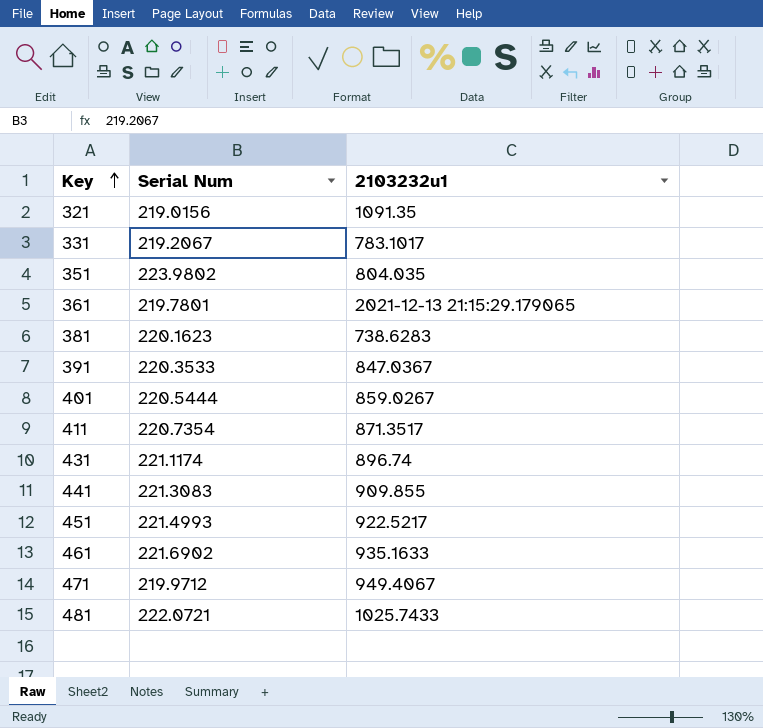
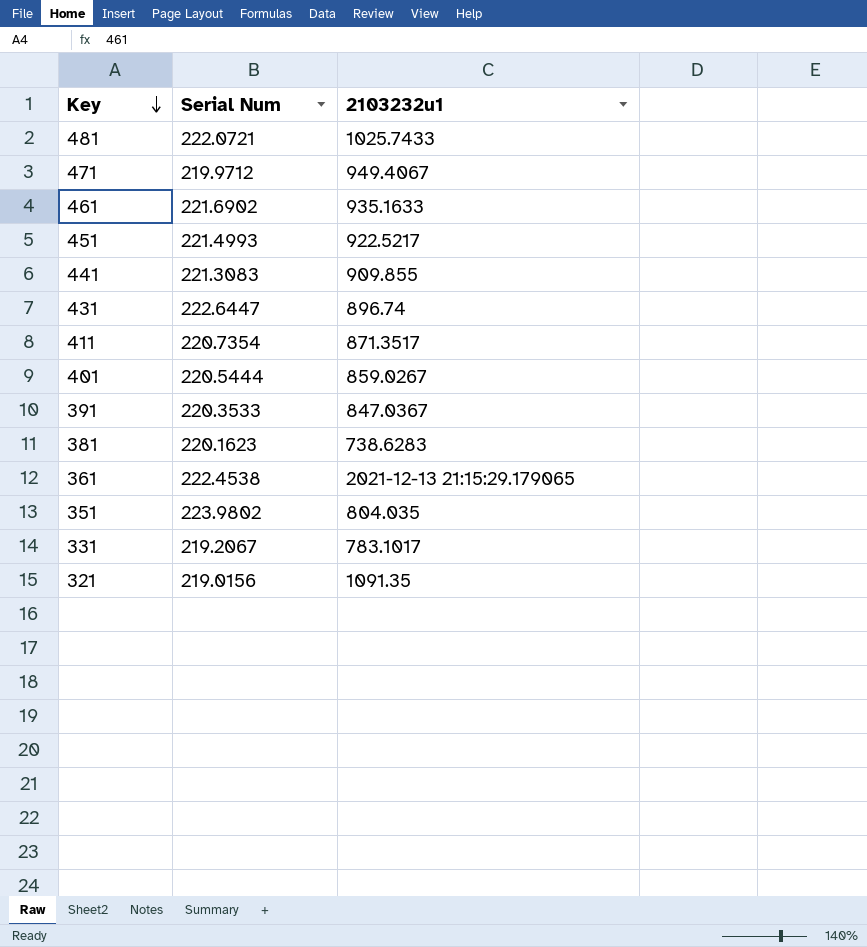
row order: Key ascending -> Key descending
431 | Serial Num: 221.1174 -> 222.6447
361 | Serial Num: 219.7801 -> 222.4538

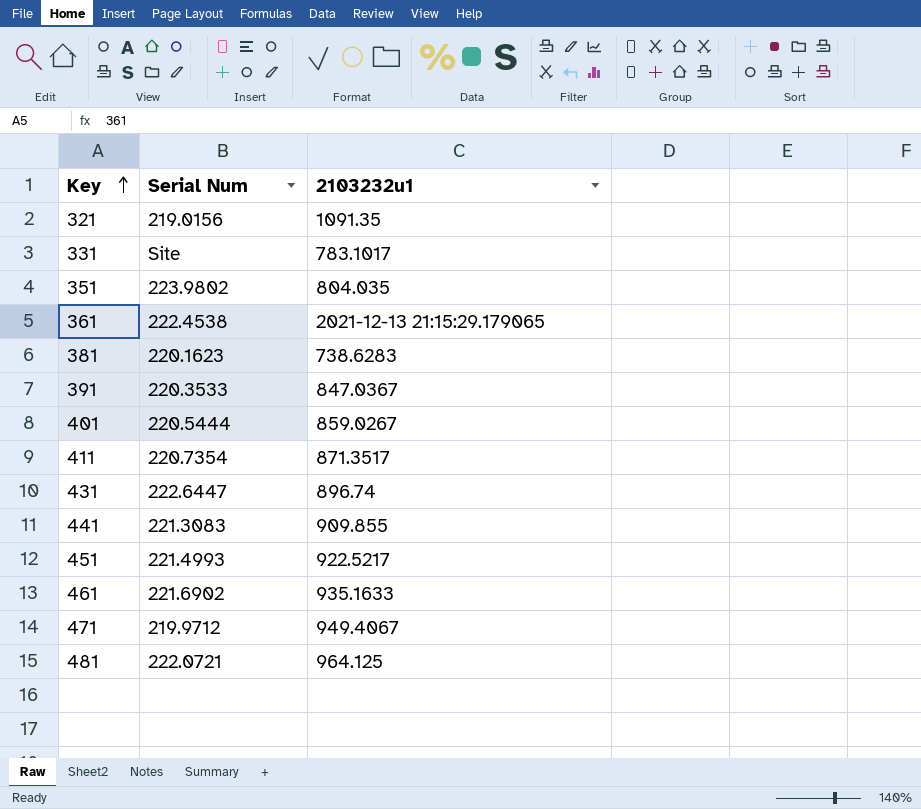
row order: Key descending -> Key ascending
331 | Serial Num: 219.2067 -> Site
481 | 2103232u1: 1025.7433 -> 964.125

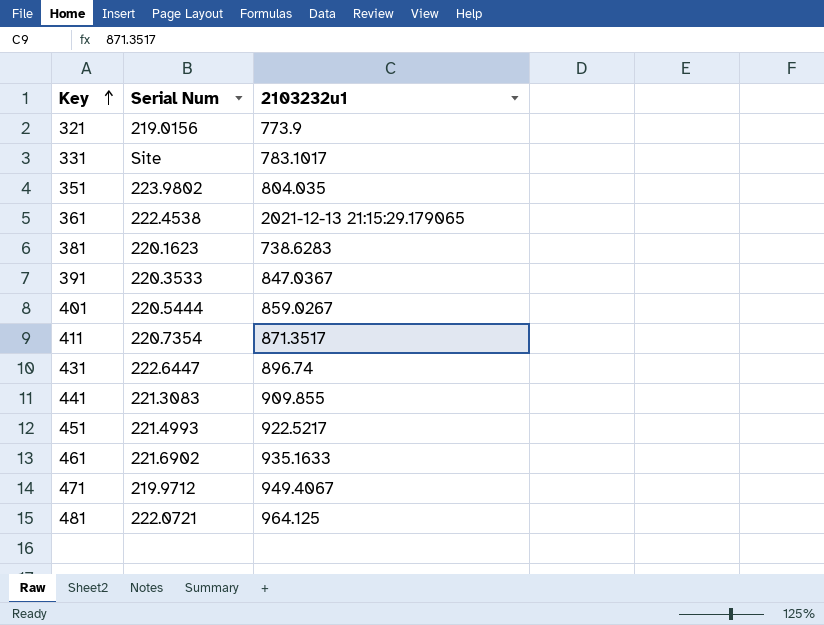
321 | 2103232u1: 1091.35 -> 773.9

